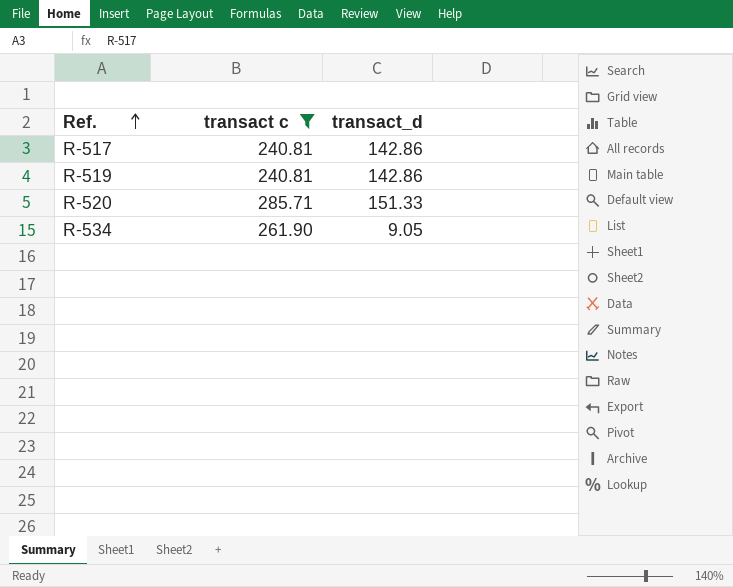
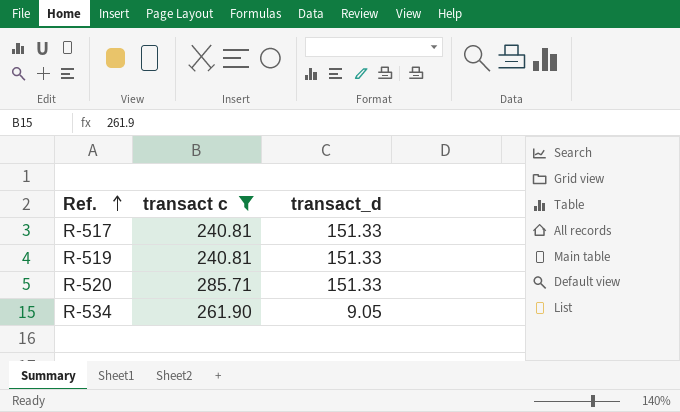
R-517 | transact_d: 142.86 -> 151.33
R-519 | transact_d: 142.86 -> 151.33

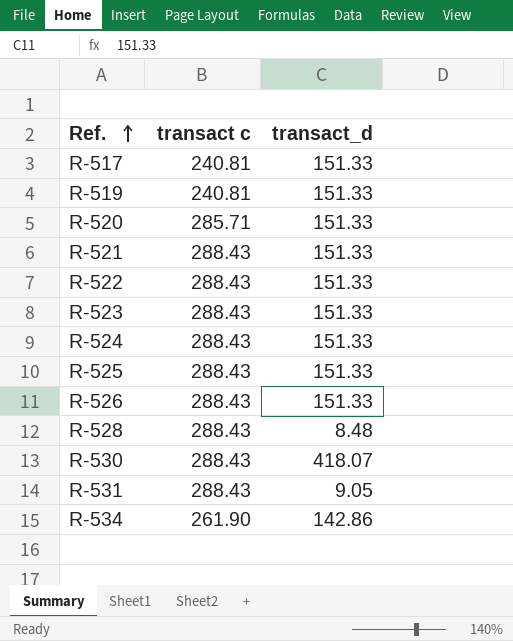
filter: transact c != 288.43 -> none
R-534 | transact_d: 9.05 -> 142.86

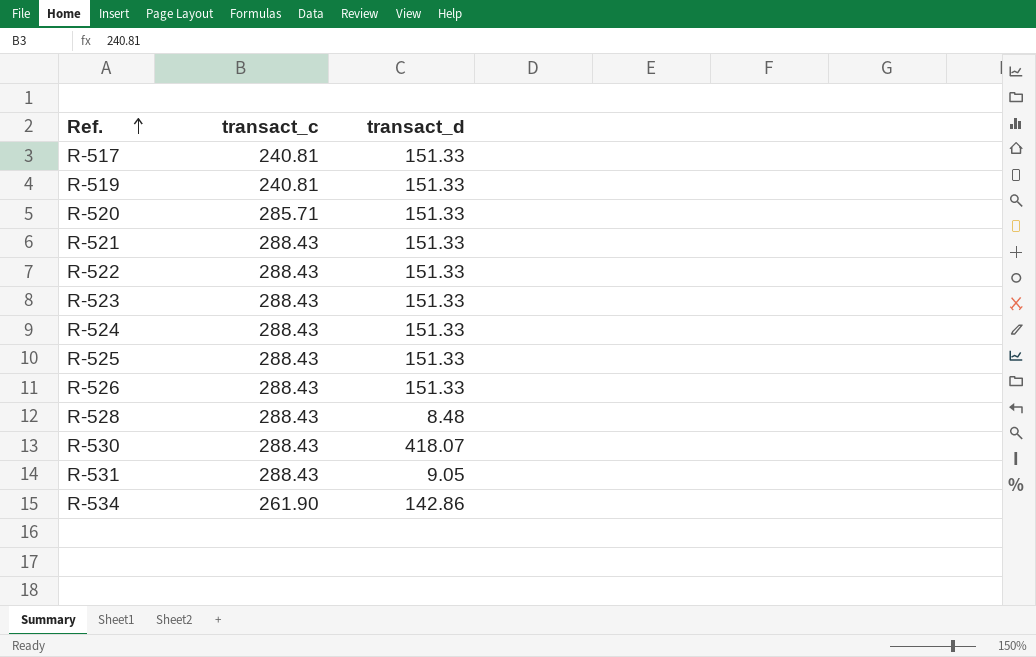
column name: transact c -> transact_c

